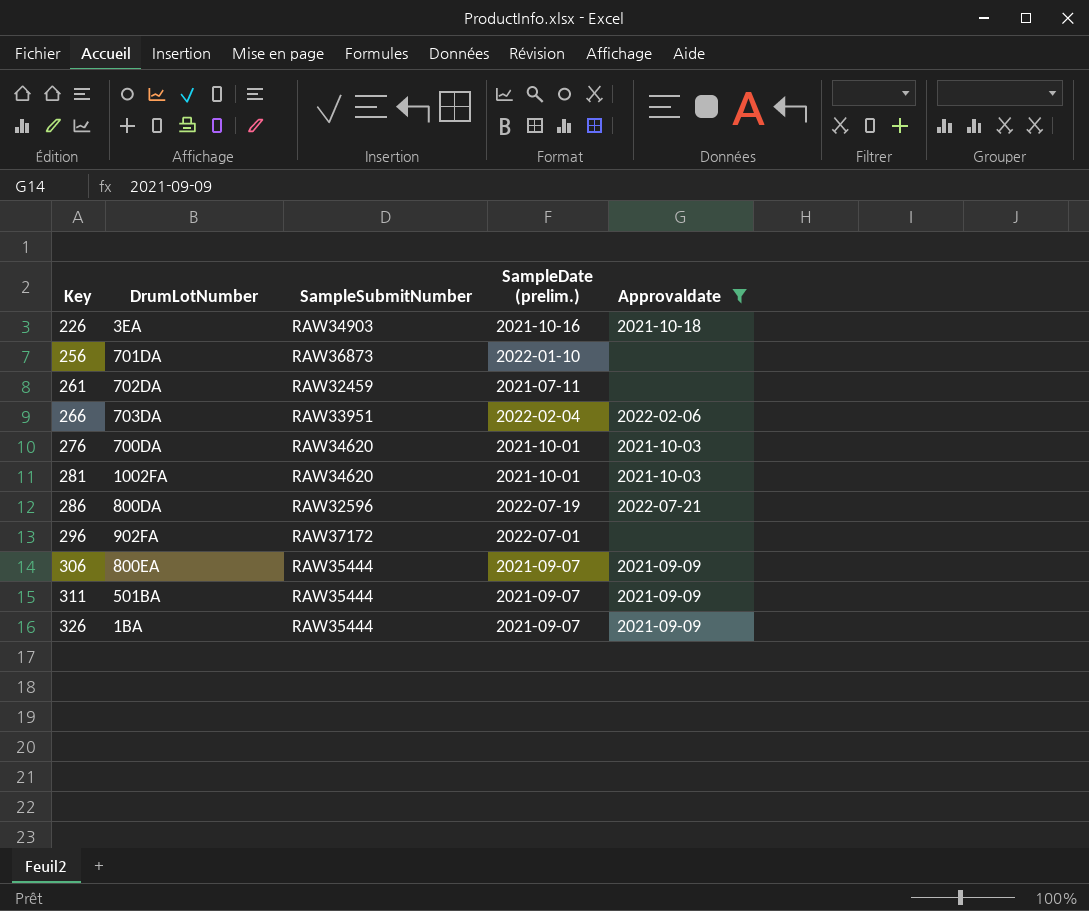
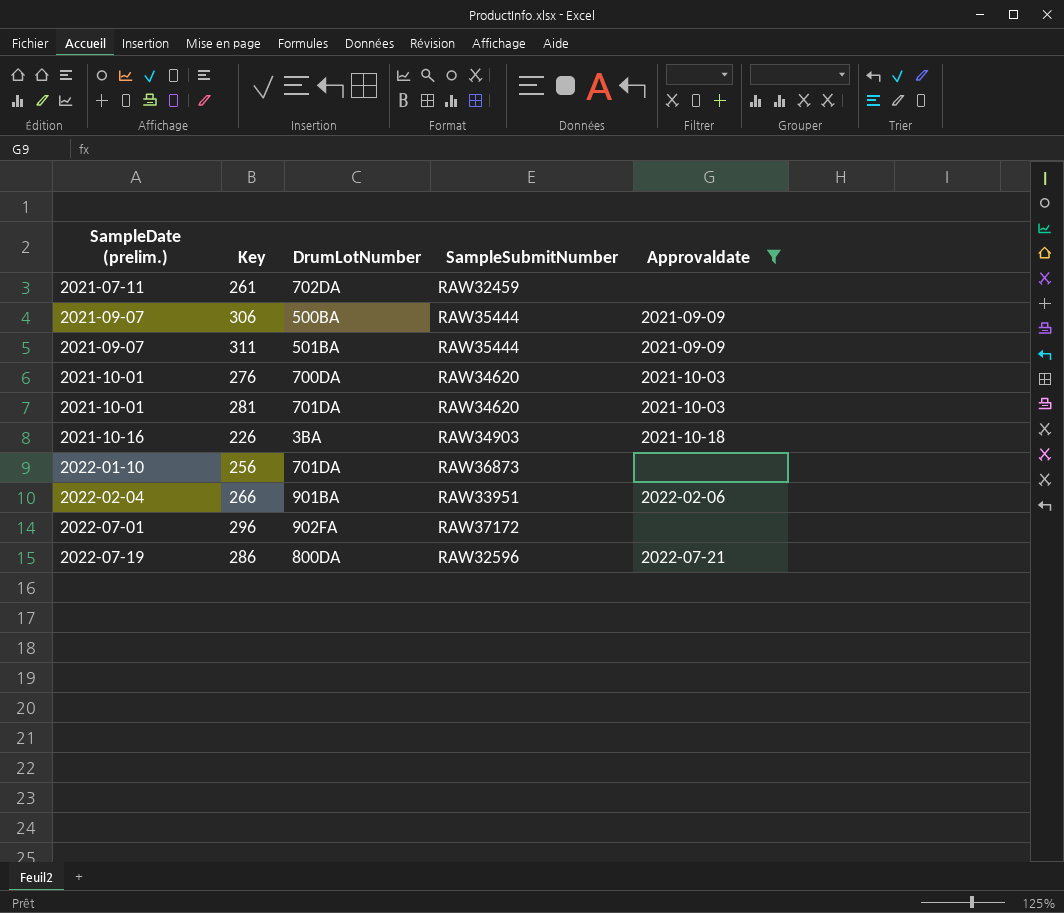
row order: Key ascending -> SampleDate (prelim.) ascending
column SampleDate (prelim.) | position: 4 -> 1
row 326: 1BA | RAW35444 | 2021-09-07 | 2021-09-09 -> none
306 | DrumLotNumber: 800EA -> 500BA
281 | DrumLotNumber: 1002FA -> 701DA
226 | DrumLotNumber: 3EA -> 3BA
266 | DrumLotNumber: 703DA -> 901BA

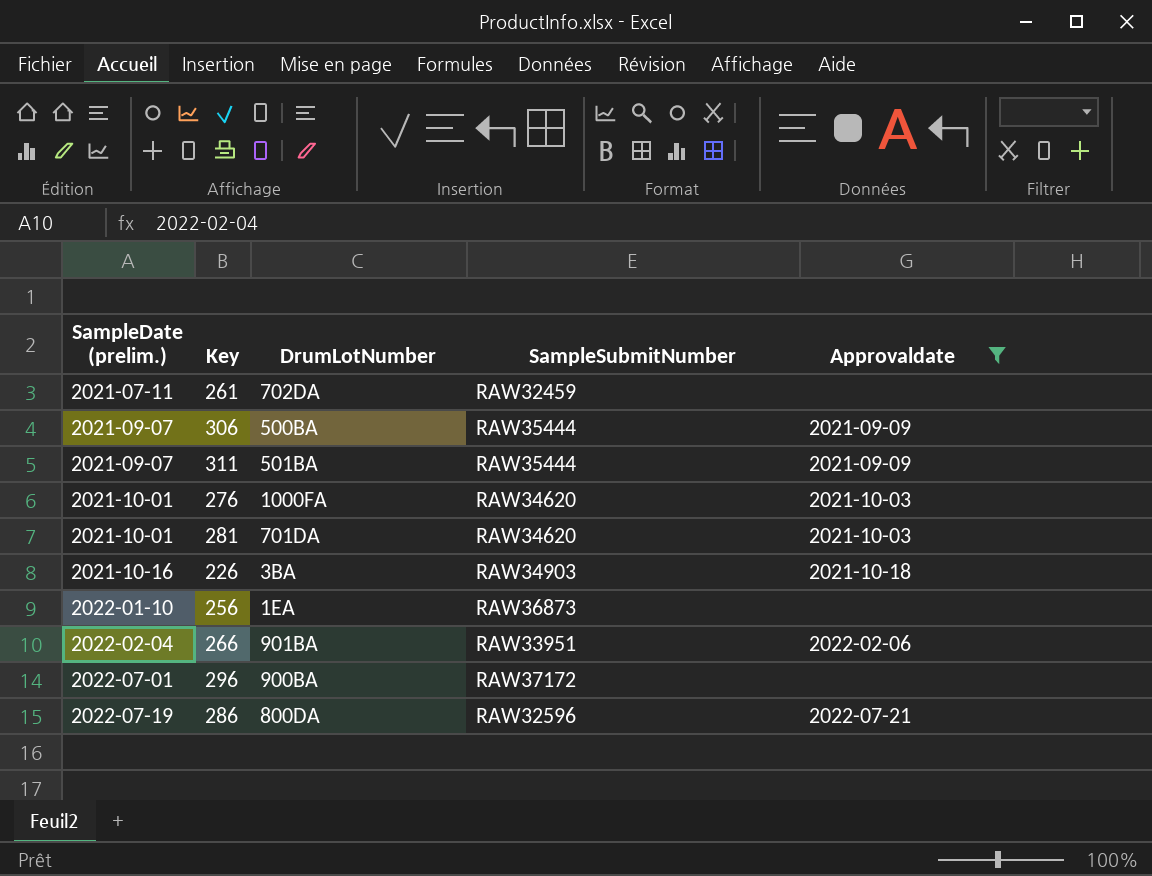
276 | DrumLotNumber: 700DA -> 1000FA
256 | DrumLotNumber: 701DA -> 1EA
296 | DrumLotNumber: 902FA -> 900BA

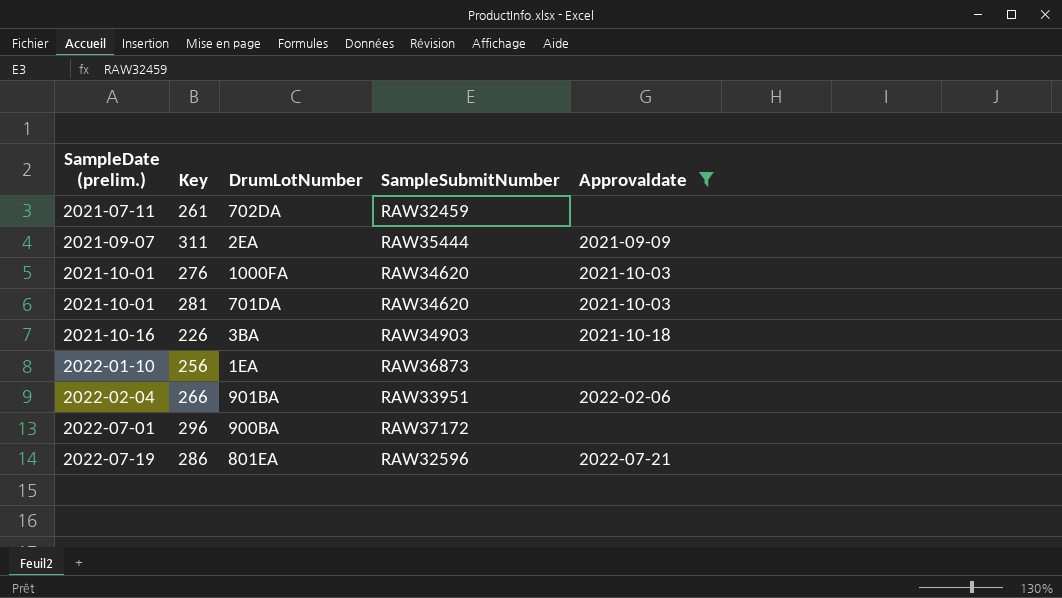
row 306: 2021-09-07 | 500BA | RAW35444 | 2021-09-09 -> none
311 | DrumLotNumber: 501BA -> 2EA
286 | DrumLotNumber: 800DA -> 801EA

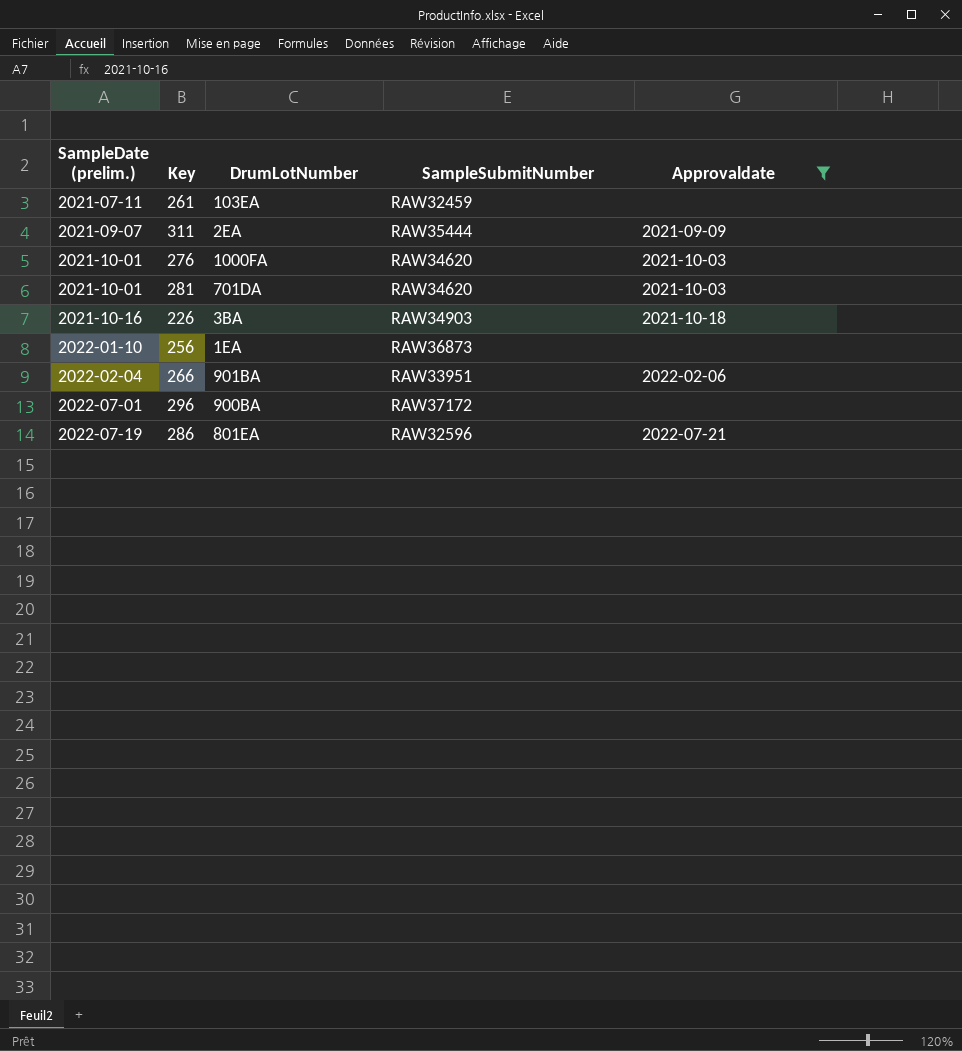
261 | DrumLotNumber: 702DA -> 103EA

